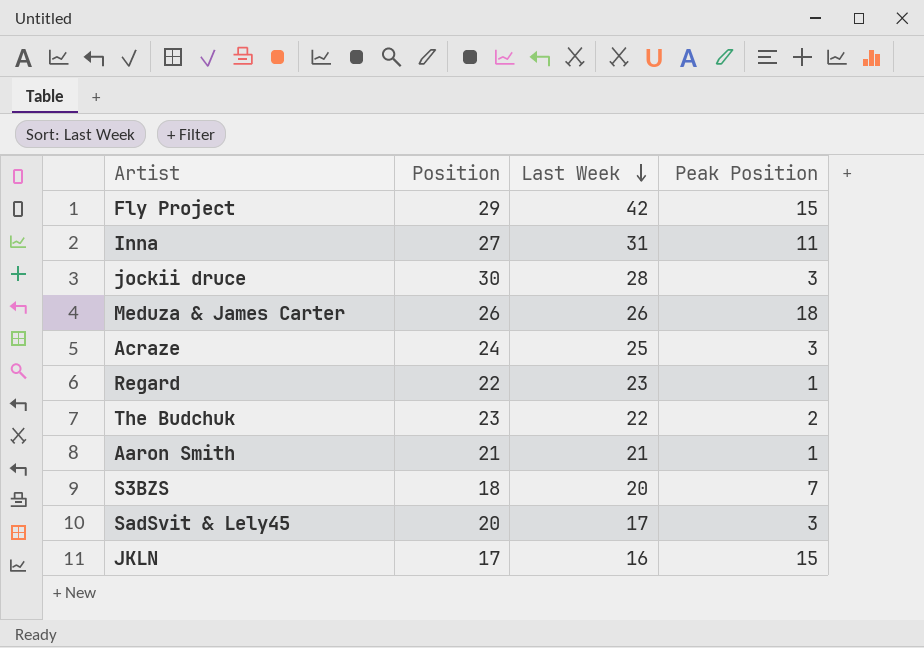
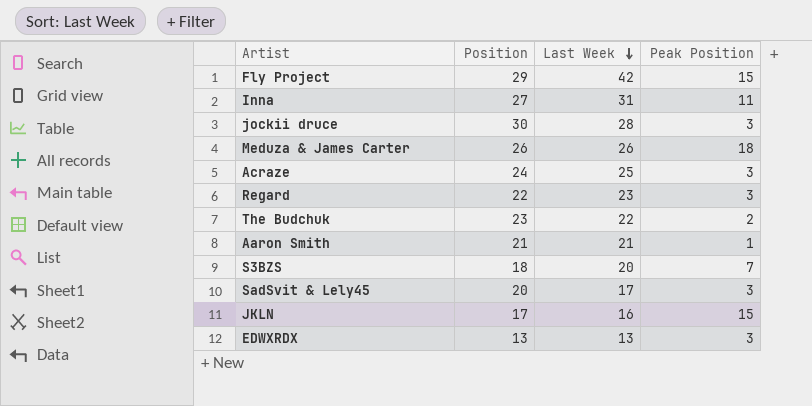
Regard | Peak Position: 1 -> 3
row EDWXRDX: none -> 13 | 13 | 3

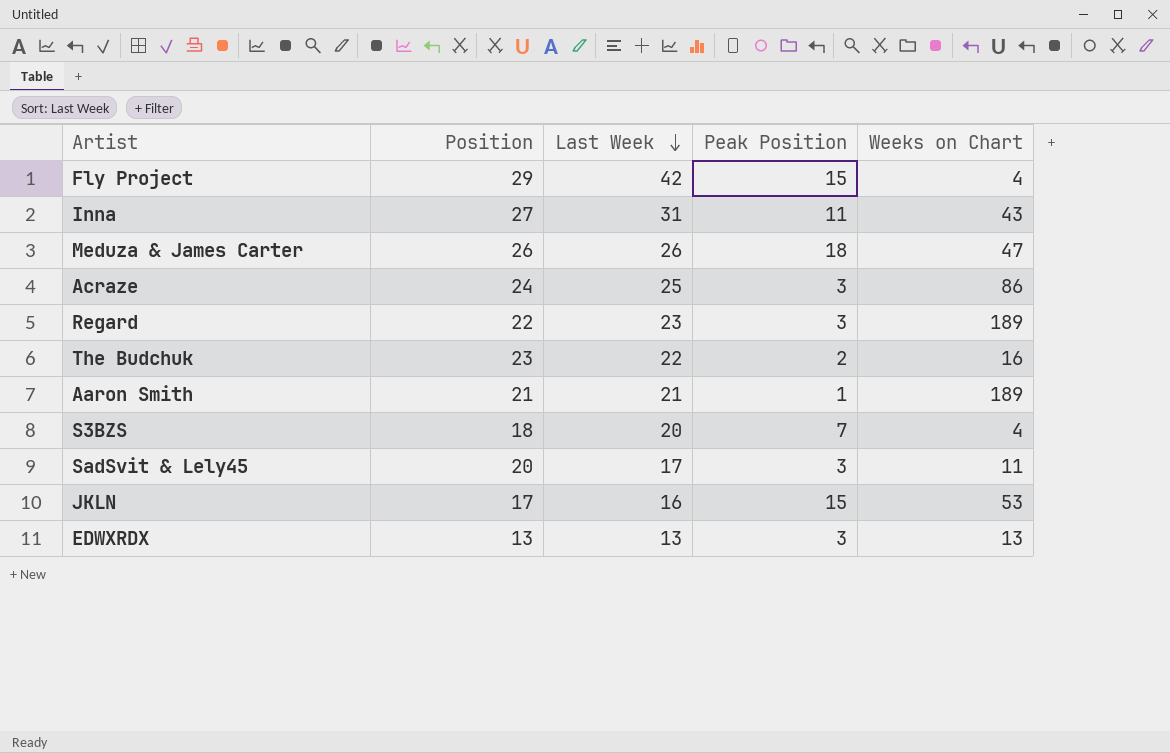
column Weeks on Chart | position: none -> 5
row jockii druce: 30 | 28 | 3 -> none

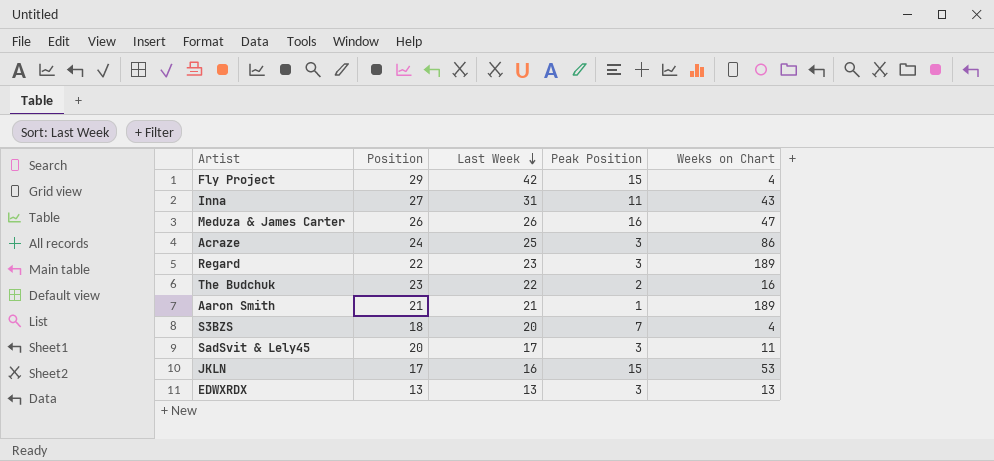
Meduza & James Carter | Peak Position: 18 -> 16

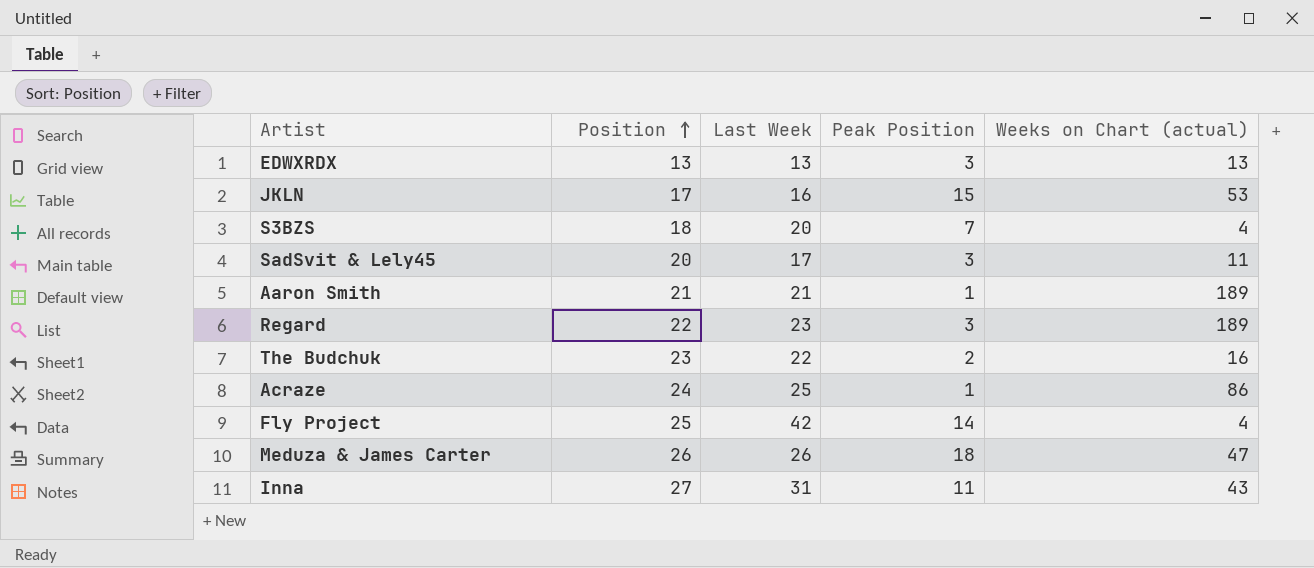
row order: Last Week descending -> Position ascending
column name: Weeks on Chart -> Weeks on Chart (actual)
Acraze | Peak Position: 3 -> 1
Fly Project | Position: 29 -> 25
Fly Project | Peak Position: 15 -> 14
Meduza & James Carter | Peak Position: 16 -> 18

